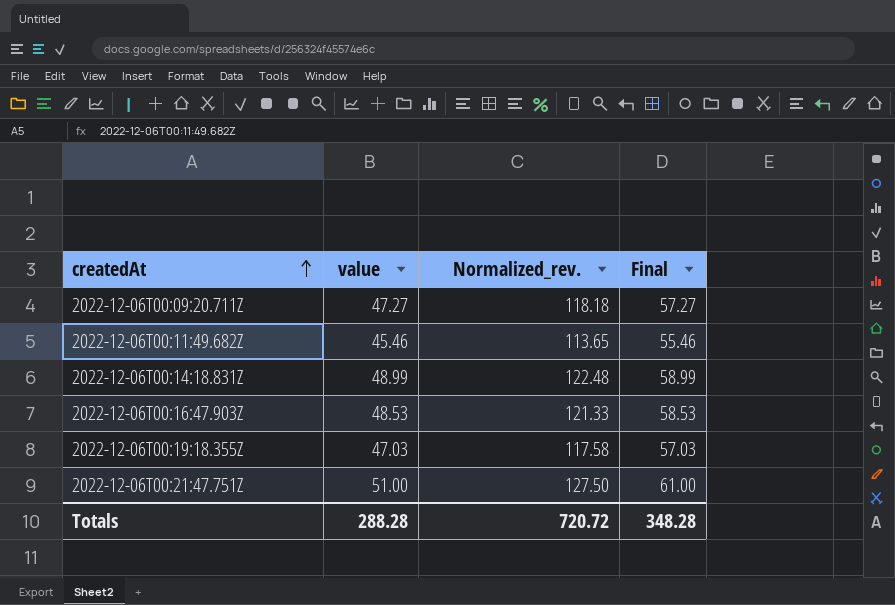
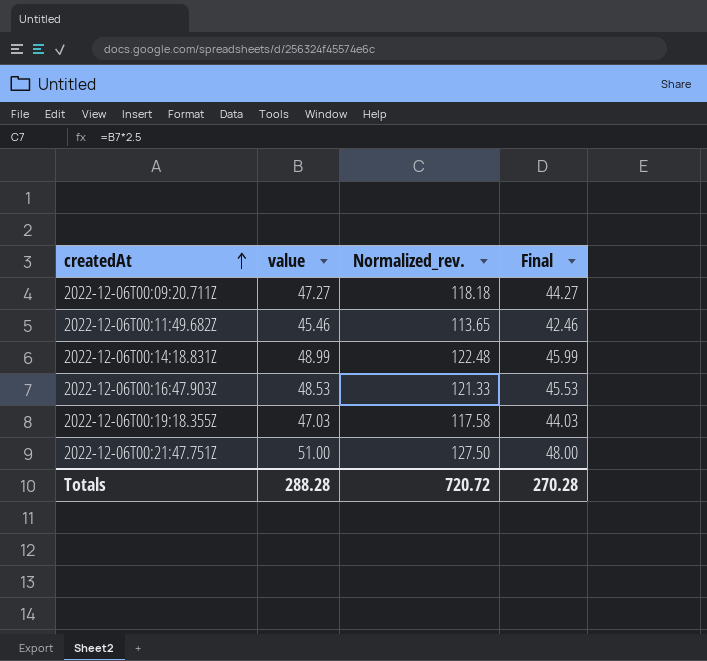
column Final | formula: [value] + 10 -> [value] - 3
Totals | Final: 348.28 -> 270.28

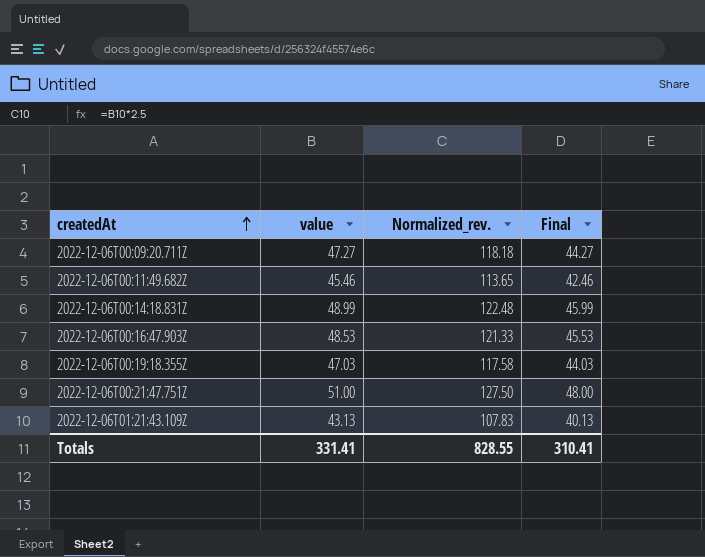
row 2022-12-06T01:21:43.109Z: none -> 43.13 | 107.83 | 40.13
Totals | value: 288.28 -> 331.41
Totals | Normalized_rev.: 720.72 -> 828.55
Totals | Final: 270.28 -> 310.41

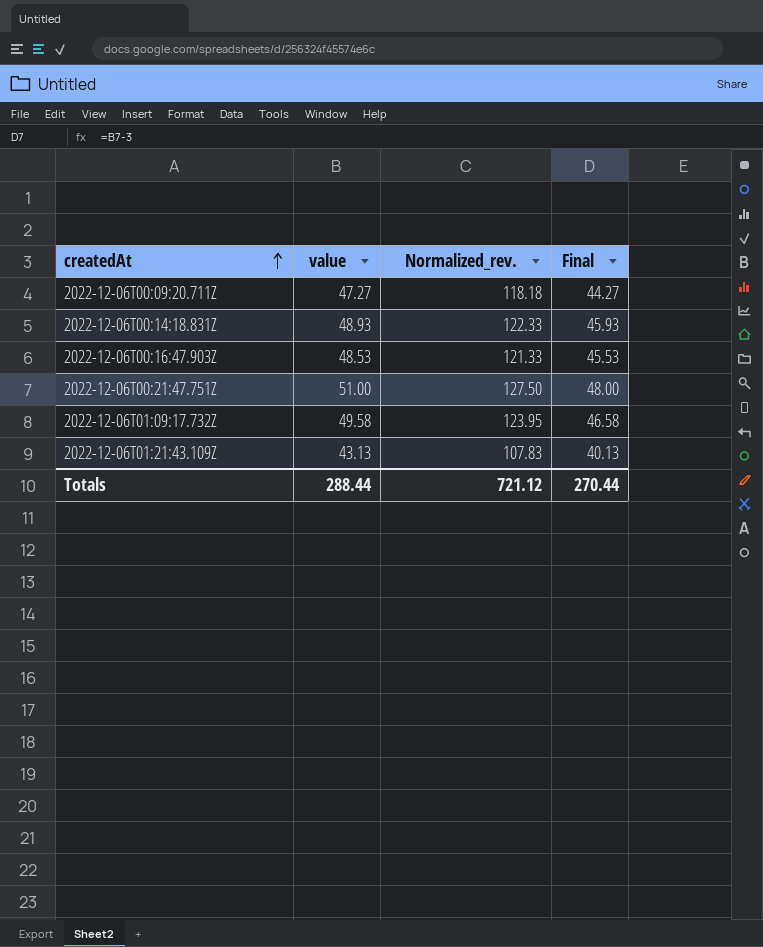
row 2022-12-06T00:11:49.682Z: 45.46 | 113.65 | 42.46 -> none
row 2022-12-06T00:19:18.355Z: 47.03 | 117.58 | 44.03 -> none
2022-12-06T00:14:18.831Z | value: 48.99 -> 48.93
2022-12-06T00:14:18.831Z | Normalized_rev.: 122.48 -> 122.33
2022-12-06T00:14:18.831Z | Final: 45.99 -> 45.93
row 2022-12-06T01:09:17.732Z: none -> 49.58 | 123.95 | 46.58
Totals | value: 331.41 -> 288.44
Totals | Normalized_rev.: 828.55 -> 721.12
Totals | Final: 310.41 -> 270.44

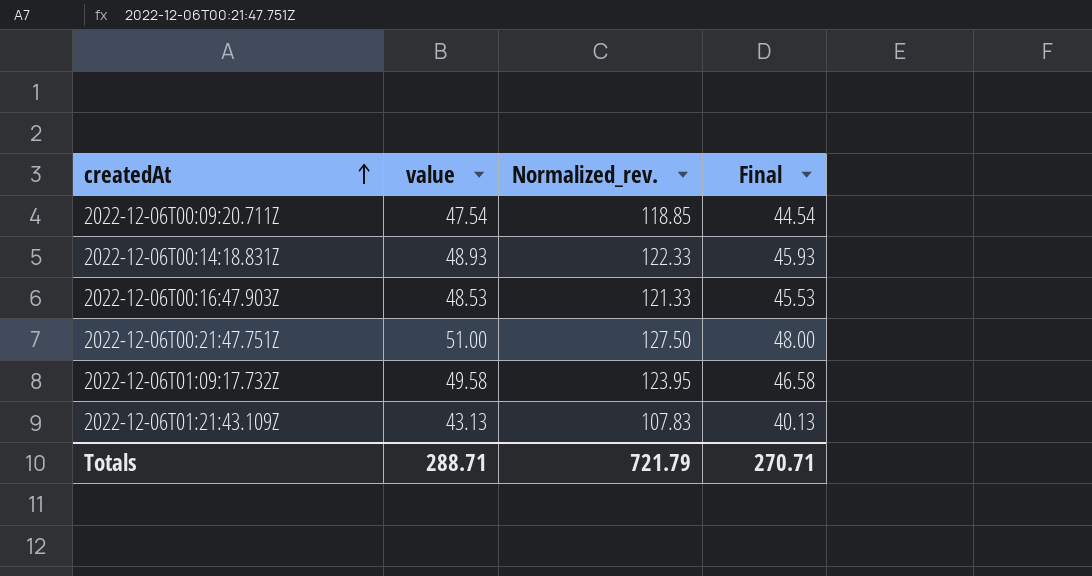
2022-12-06T00:09:20.711Z | value: 47.27 -> 47.54
2022-12-06T00:09:20.711Z | Normalized_rev.: 118.18 -> 118.85
2022-12-06T00:09:20.711Z | Final: 44.27 -> 44.54
Totals | value: 288.44 -> 288.71
Totals | Normalized_rev.: 721.12 -> 721.79
Totals | Final: 270.44 -> 270.71

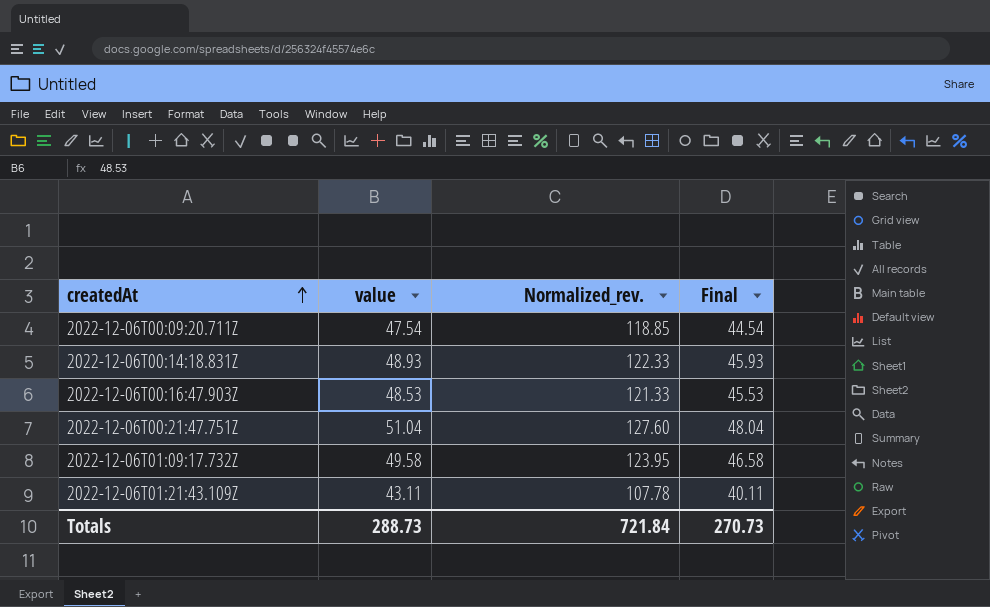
2022-12-06T00:21:47.751Z | value: 51.00 -> 51.04
2022-12-06T00:21:47.751Z | Normalized_rev.: 127.50 -> 127.60
2022-12-06T00:21:47.751Z | Final: 48.00 -> 48.04
2022-12-06T01:21:43.109Z | value: 43.13 -> 43.11
2022-12-06T01:21:43.109Z | Normalized_rev.: 107.83 -> 107.78
2022-12-06T01:21:43.109Z | Final: 40.13 -> 40.11
Totals | value: 288.71 -> 288.73
Totals | Normalized_rev.: 721.79 -> 721.84
Totals | Final: 270.71 -> 270.73

